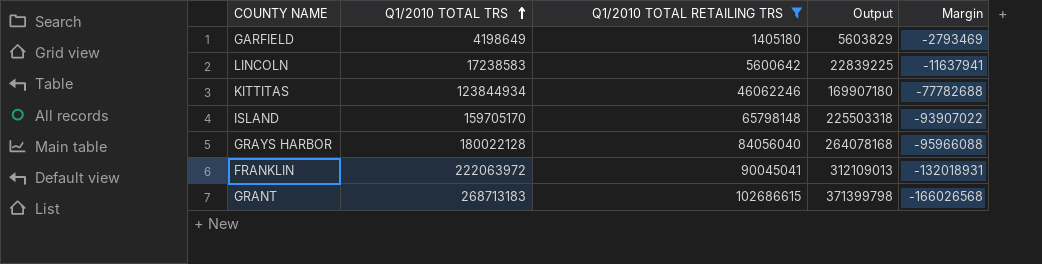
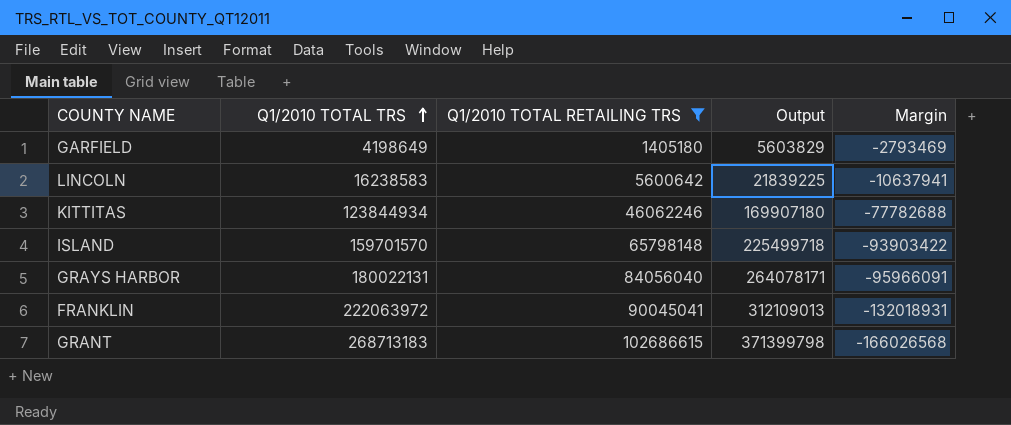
LINCOLN | Q1/2010 TOTAL TRS: 17238583 -> 16238583
LINCOLN | Output: 22839225 -> 21839225
LINCOLN | Margin: -11637941 -> -10637941
ISLAND | Q1/2010 TOTAL TRS: 159705170 -> 159701570
ISLAND | Output: 225503318 -> 225499718
ISLAND | Margin: -93907022 -> -93903422
GRAYS HARBOR | Q1/2010 TOTAL TRS: 180022128 -> 180022131
GRAYS HARBOR | Output: 264078168 -> 264078171
GRAYS HARBOR | Margin: -95966088 -> -95966091

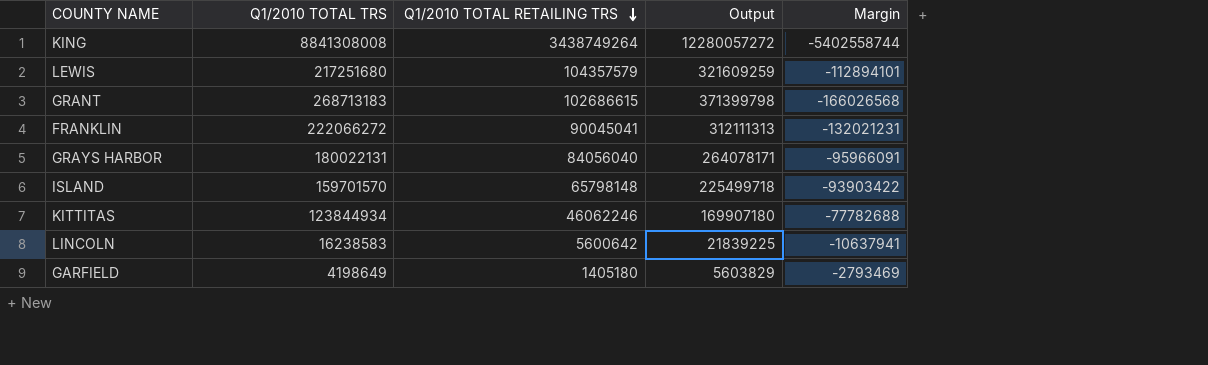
filter: Q1/2010 TOTAL RETAILING TRS <= 102686615 -> none
row order: Q1/2010 TOTAL TRS ascending -> Q1/2010 TOTAL RETAILING TRS descending
FRANKLIN | Q1/2010 TOTAL TRS: 222063972 -> 222066272
FRANKLIN | Output: 312109013 -> 312111313
FRANKLIN | Margin: -132018931 -> -132021231

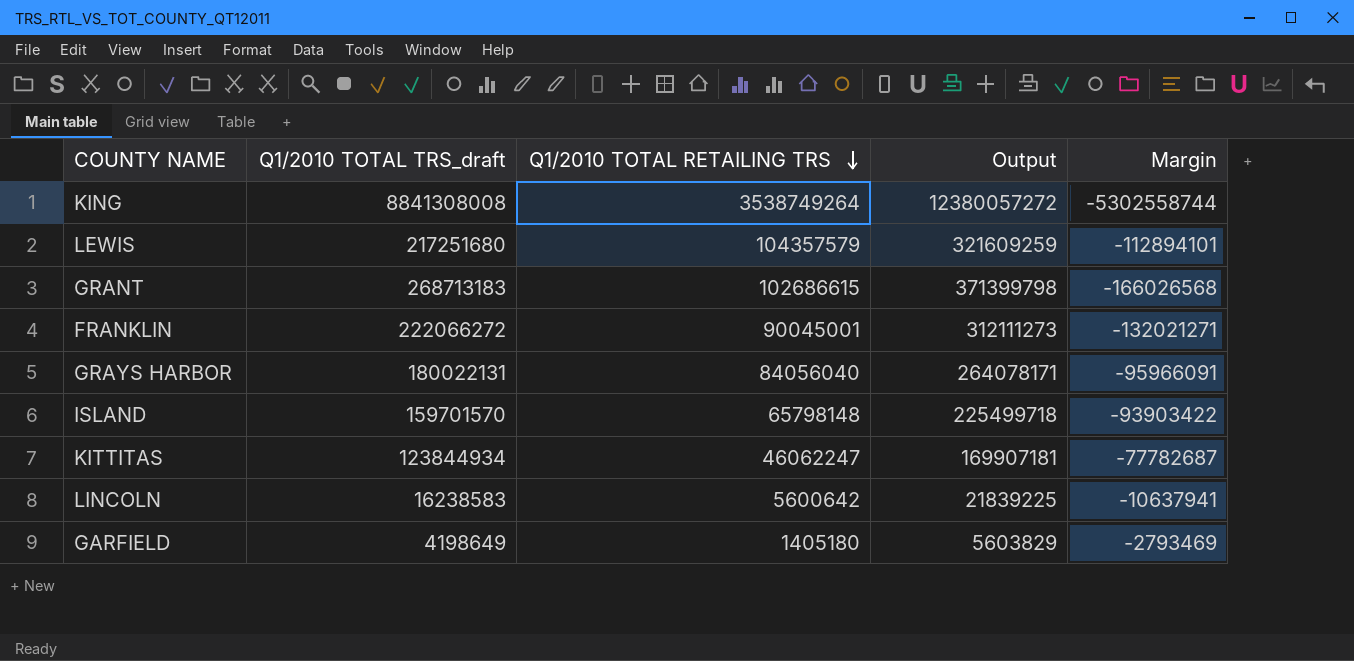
column name: Q1/2010 TOTAL TRS -> Q1/2010 TOTAL TRS_draft
KING | Q1/2010 TOTAL RETAILING TRS: 3438749264 -> 3538749264
KING | Output: 12280057272 -> 12380057272
KING | Margin: -5402558744 -> -5302558744
FRANKLIN | Q1/2010 TOTAL RETAILING TRS: 90045041 -> 90045001
FRANKLIN | Output: 312111313 -> 312111273
FRANKLIN | Margin: -132021231 -> -132021271
KITTITAS | Q1/2010 TOTAL RETAILING TRS: 46062246 -> 46062247
KITTITAS | Output: 169907180 -> 169907181
KITTITAS | Margin: -77782688 -> -77782687

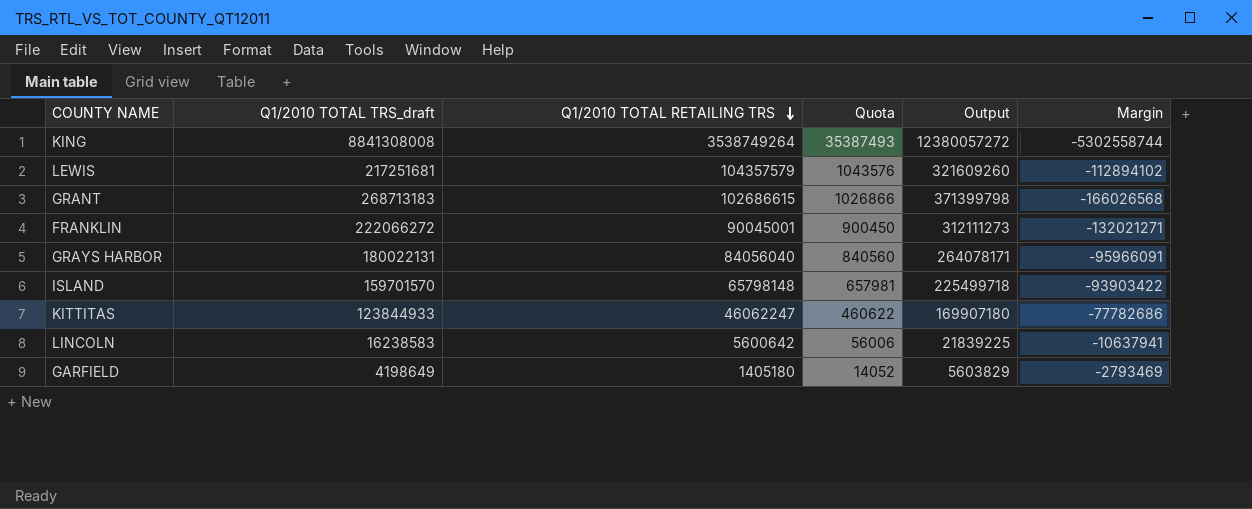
column Quota | formula: none -> [Q1/2010 TOTAL RETAILING TRS] * 0.01
LEWIS | Q1/2010 TOTAL TRS_draft: 217251680 -> 217251681
LEWIS | Output: 321609259 -> 321609260
LEWIS | Margin: -112894101 -> -112894102
KITTITAS | Q1/2010 TOTAL TRS_draft: 123844934 -> 123844933
KITTITAS | Output: 169907181 -> 169907180
KITTITAS | Margin: -77782687 -> -77782686

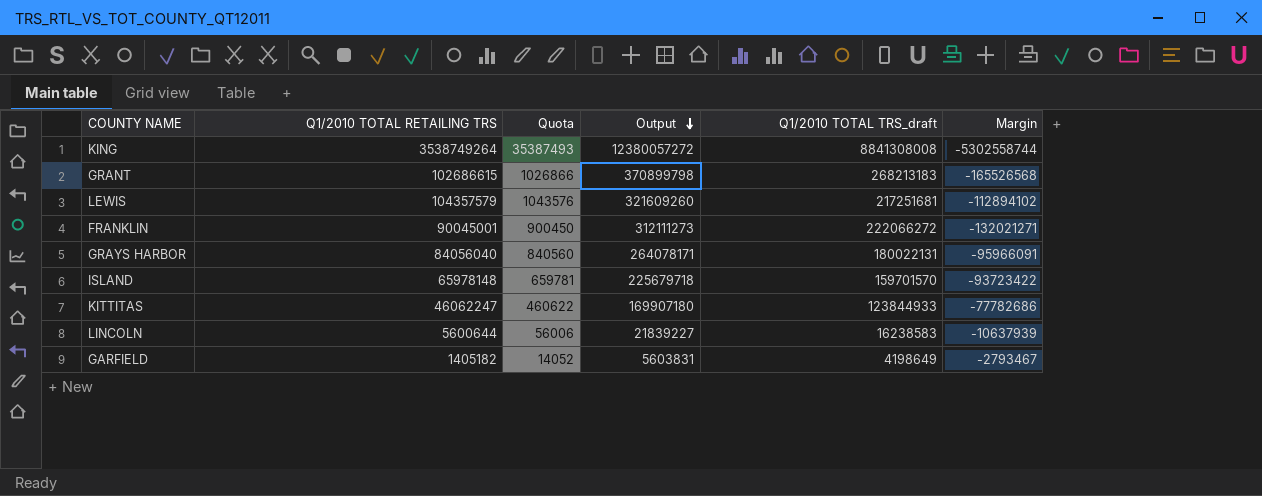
row order: Q1/2010 TOTAL RETAILING TRS descending -> Output descending
column Q1/2010 TOTAL TRS_draft | position: 2 -> 5
GRANT | Output: 371399798 -> 370899798
GRANT | Q1/2010 TOTAL TRS_draft: 268713183 -> 268213183
GRANT | Margin: -166026568 -> -165526568
ISLAND | Q1/2010 TOTAL RETAILING TRS: 65798148 -> 65978148
ISLAND | Quota: 657981 -> 659781
ISLAND | Output: 225499718 -> 225679718
ISLAND | Margin: -93903422 -> -93723422
LINCOLN | Q1/2010 TOTAL RETAILING TRS: 5600642 -> 5600644
LINCOLN | Output: 21839225 -> 21839227
LINCOLN | Margin: -10637941 -> -10637939
GARFIELD | Q1/2010 TOTAL RETAILING TRS: 1405180 -> 1405182
GARFIELD | Output: 5603829 -> 5603831
GARFIELD | Margin: -2793469 -> -2793467

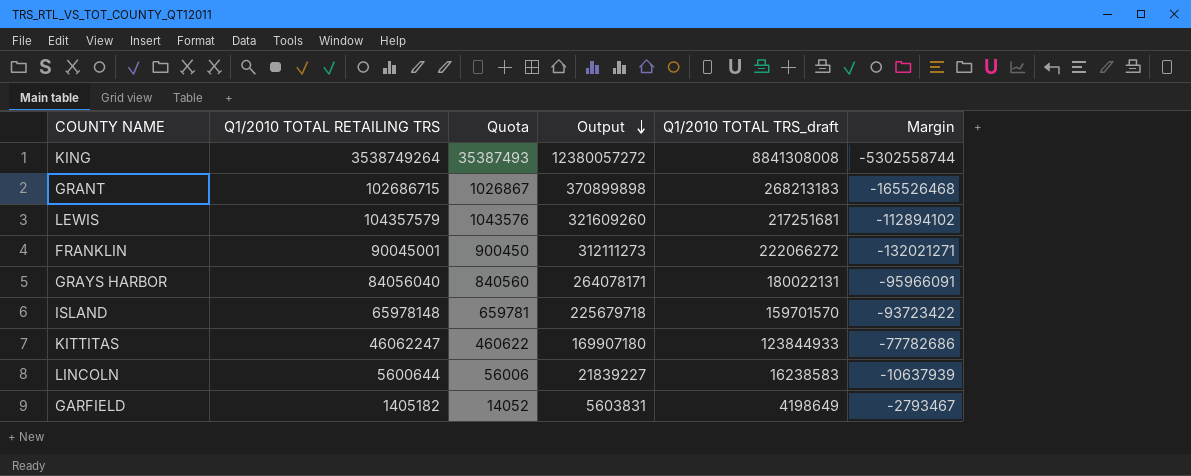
GRANT | Q1/2010 TOTAL RETAILING TRS: 102686615 -> 102686715
GRANT | Quota: 1026866 -> 1026867
GRANT | Output: 370899798 -> 370899898
GRANT | Margin: -165526568 -> -165526468

